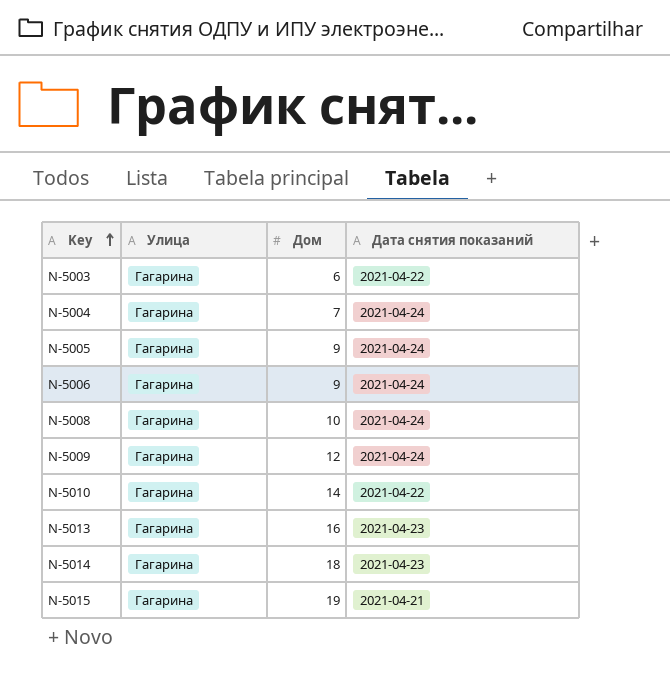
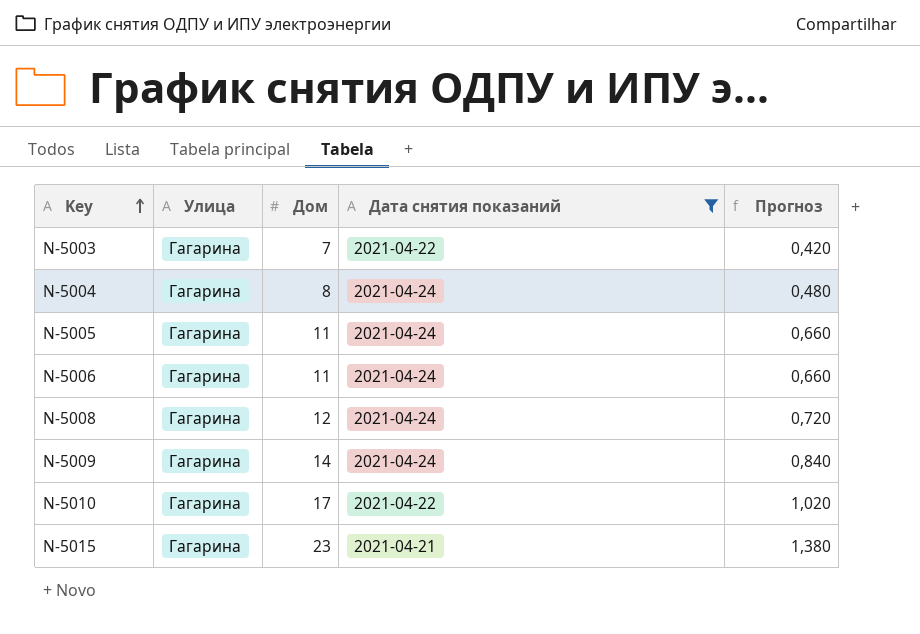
filter: none -> Дата снятия показаний != 2021-04-23
column Прогноз | formula: none -> [Дом] * 0,06
N-5003 | Дом: 6 -> 7
N-5004 | Дом: 7 -> 8
N-5005 | Дом: 9 -> 11
N-5006 | Дом: 9 -> 11
N-5008 | Дом: 10 -> 12
N-5009 | Дом: 12 -> 14
N-5010 | Дом: 14 -> 17
N-5015 | Дом: 19 -> 23

